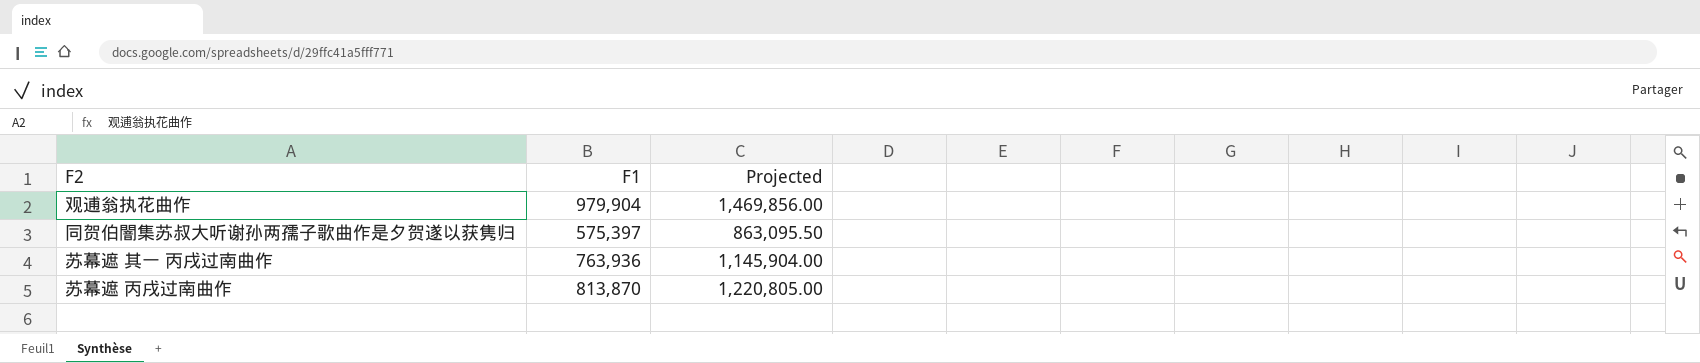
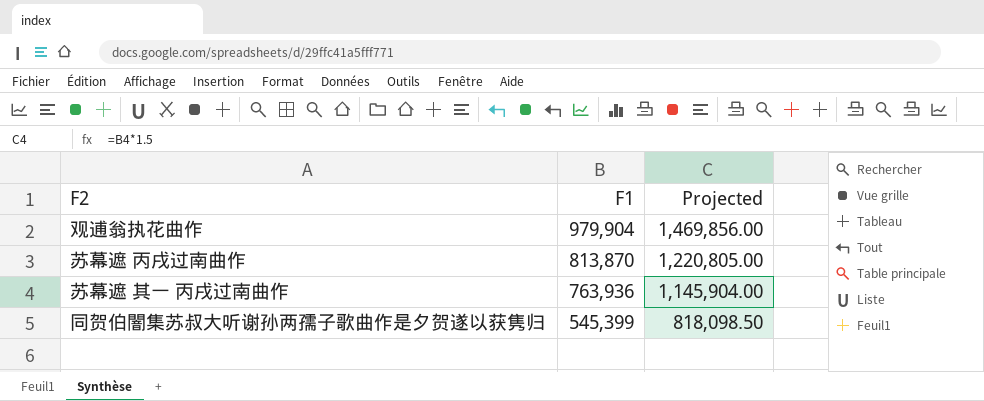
row order: none -> F1 descending
同贺伯闇集苏叔大听谢孙两孺子歌曲作是夕贺遂以获隽归 | F1: 575,397 -> 545,399
同贺伯闇集苏叔大听谢孙两孺子歌曲作是夕贺遂以获隽归 | Projected: 863,095.50 -> 818,098.50

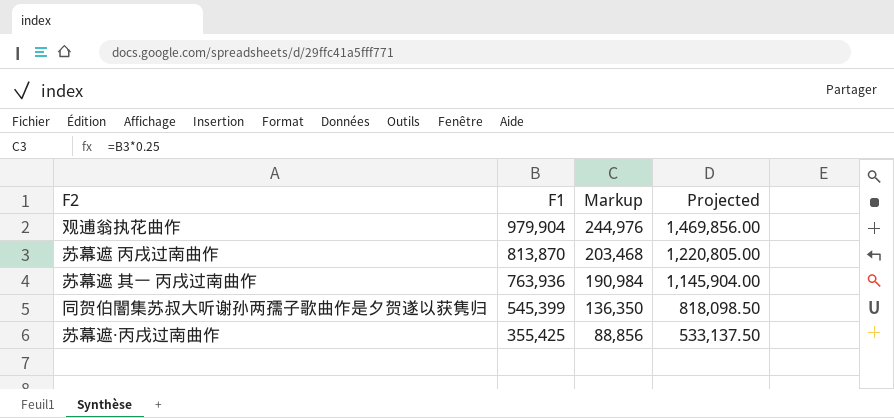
column Markup | formula: none -> [F1] * 0.25
row 苏幕遮·丙戌过南曲作: none -> 355,425 | 88,856 | 533,137.50

